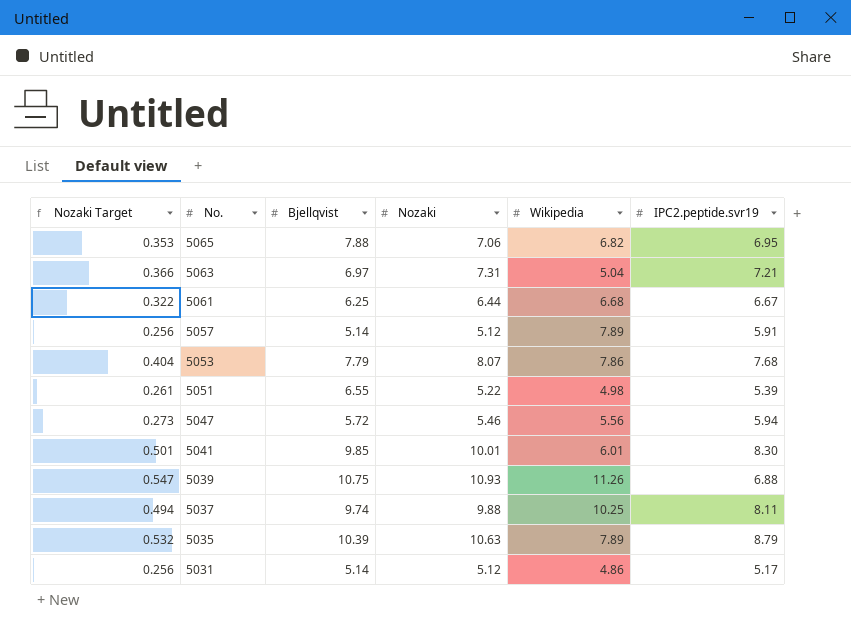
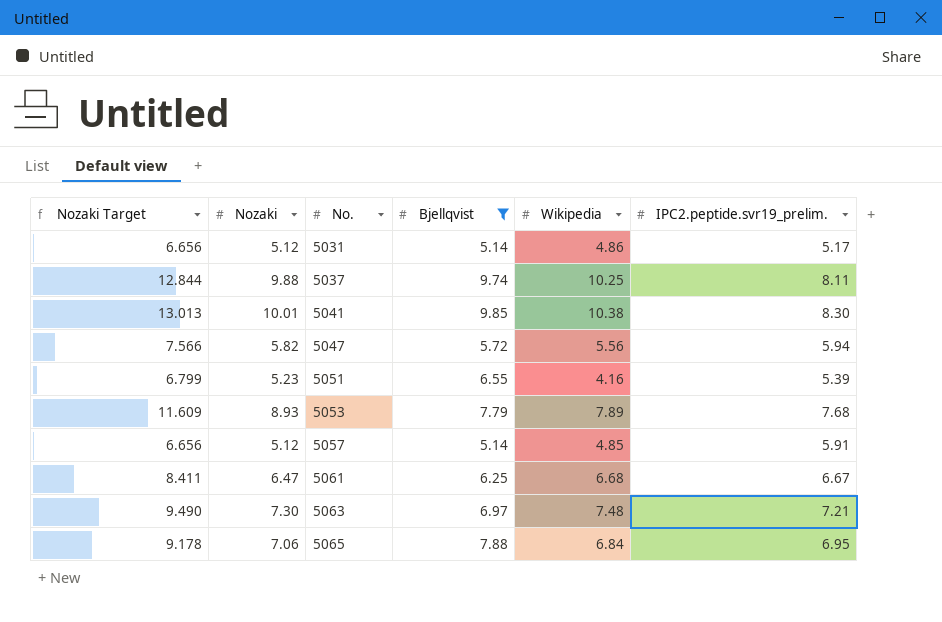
filter: none -> Bjellqvist <= 9.85
row order: No. descending -> No. ascending
column Nozaki Target | formula: [Nozaki] * 0.05 -> [Nozaki] * 1.3
column Nozaki | position: 4 -> 2
column name: IPC2.peptide.svr19 -> IPC2.peptide.svr19_prelim.
5041 | Wikipedia: 6.01 -> 10.38
5047 | Nozaki: 5.46 -> 5.82
5051 | Nozaki: 5.22 -> 5.23
5051 | Wikipedia: 4.98 -> 4.16
5053 | Nozaki: 8.07 -> 8.93
5053 | Wikipedia: 7.86 -> 7.89
5057 | Wikipedia: 7.89 -> 4.85
5061 | Nozaki: 6.44 -> 6.47
5063 | Nozaki: 7.31 -> 7.30
5063 | Wikipedia: 5.04 -> 7.48
5065 | Wikipedia: 6.82 -> 6.84

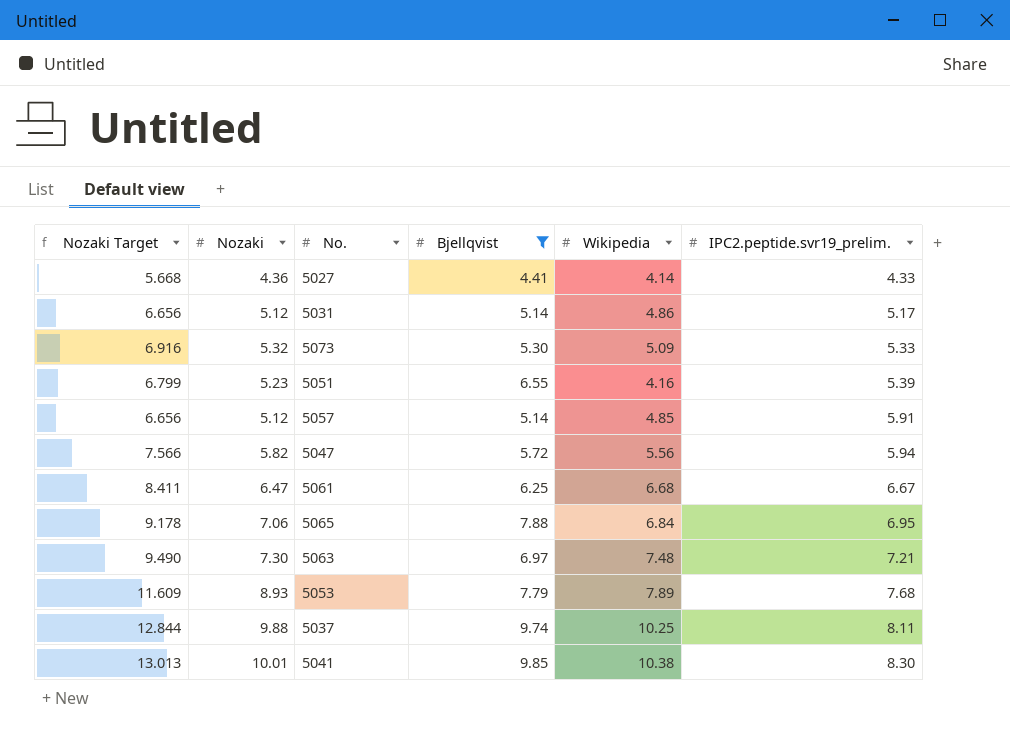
row order: No. ascending -> IPC2.peptide.svr19_prelim. ascending
row 5027: none -> 5.668 | 4.36 | 4.41 | 4.14 | 4.33
row 5073: none -> 6.916 | 5.32 | 5.30 | 5.09 | 5.33

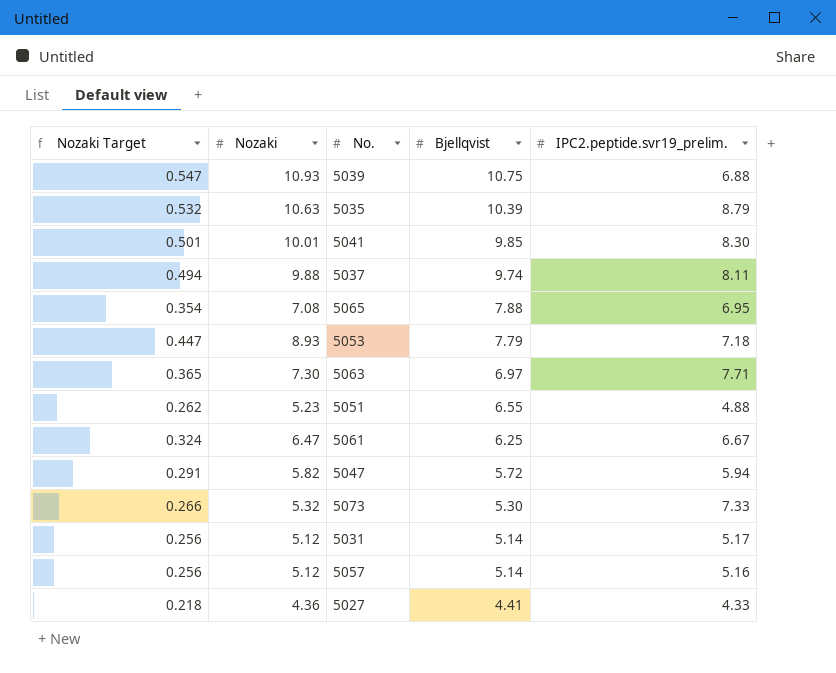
filter: Bjellqvist <= 9.85 -> none
row order: IPC2.peptide.svr19_prelim. ascending -> Bjellqvist descending
column Wikipedia | position: 5 -> none
column Nozaki Target | formula: [Nozaki] * 1.3 -> [Nozaki] * 0.05
5065 | Nozaki: 7.06 -> 7.08
5053 | IPC2.peptide.svr19_prelim.: 7.68 -> 7.18
5063 | IPC2.peptide.svr19_prelim.: 7.21 -> 7.71
5051 | IPC2.peptide.svr19_prelim.: 5.39 -> 4.88
5073 | IPC2.peptide.svr19_prelim.: 5.33 -> 7.33
5057 | IPC2.peptide.svr19_prelim.: 5.91 -> 5.16

